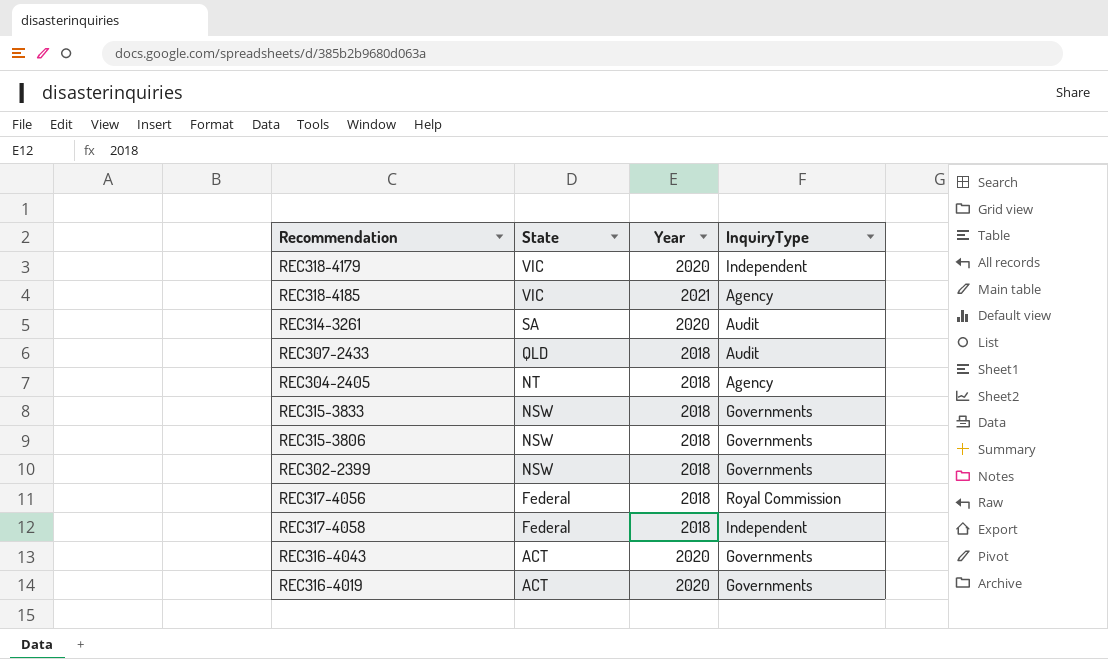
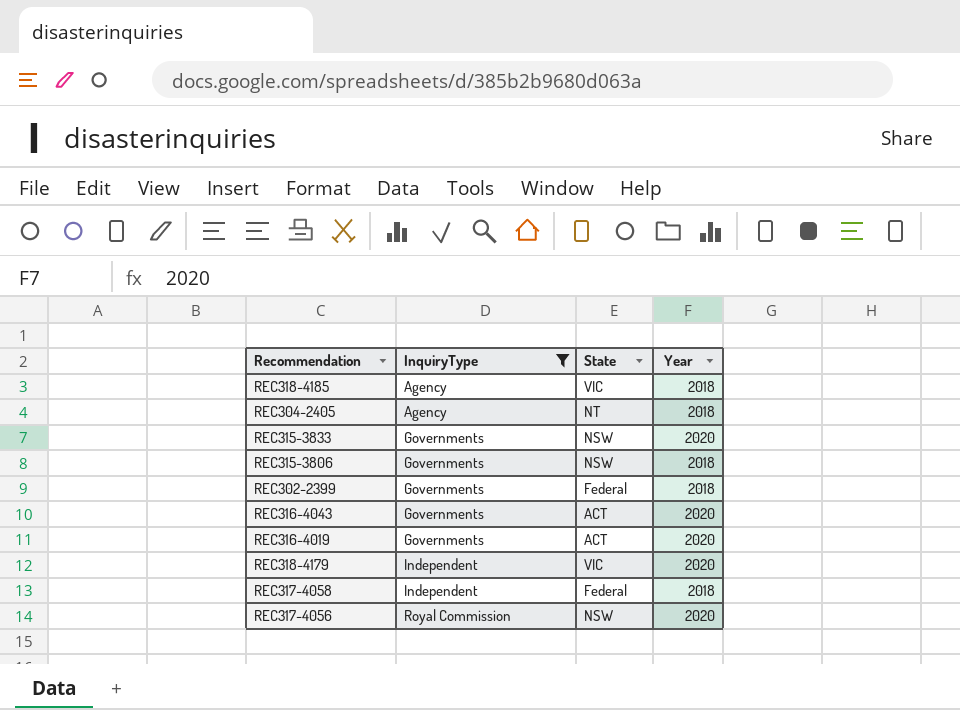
filter: none -> InquiryType != Audit
row order: State descending -> InquiryType ascending
column InquiryType | position: 4 -> 2
REC318-4185 | Year: 2021 -> 2018
REC315-3833 | Year: 2018 -> 2020
REC302-2399 | State: NSW -> Federal
REC317-4056 | State: Federal -> NSW
REC317-4056 | Year: 2018 -> 2020

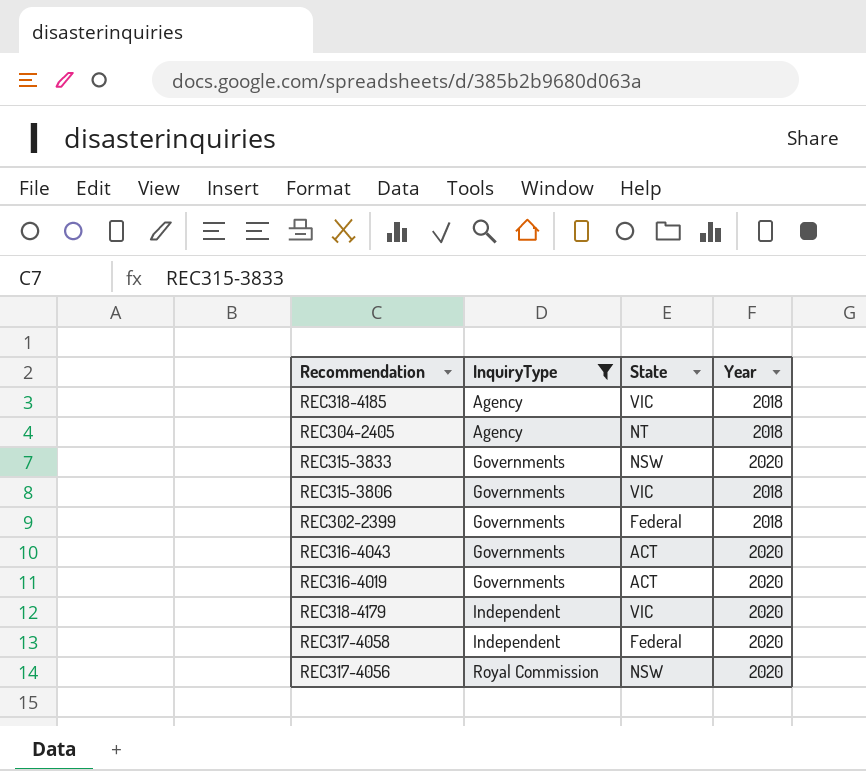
REC315-3806 | State: NSW -> VIC
REC317-4058 | Year: 2018 -> 2020

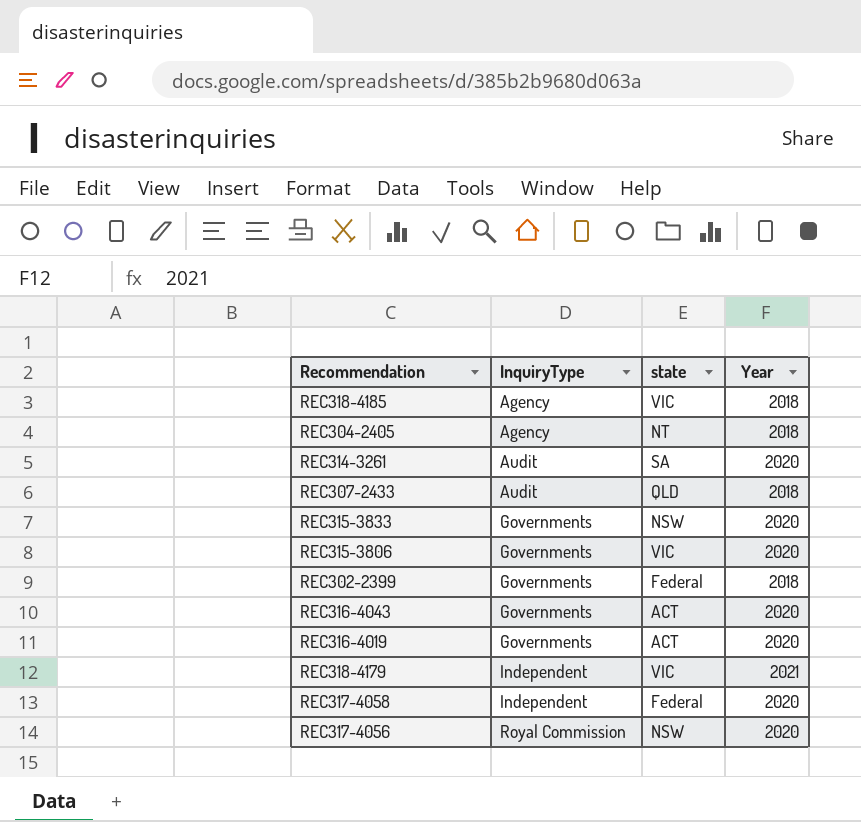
filter: InquiryType != Audit -> none
column name: State -> state
REC315-3806 | Year: 2018 -> 2020
REC318-4179 | Year: 2020 -> 2021

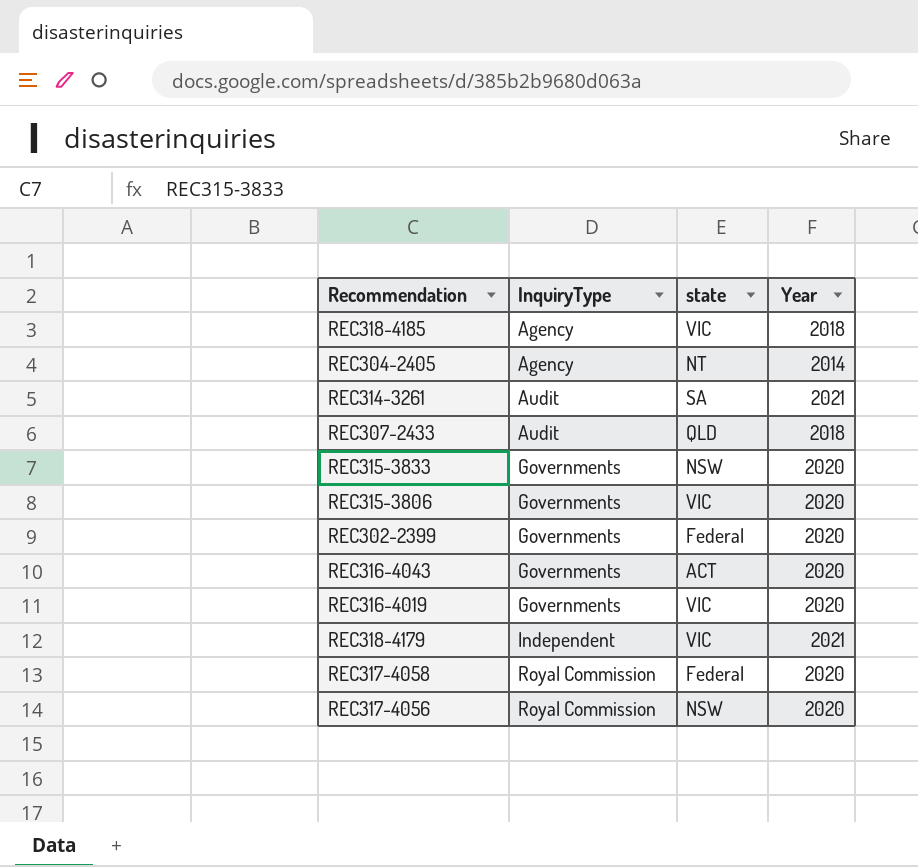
REC304-2405 | Year: 2018 -> 2014
REC314-3261 | Year: 2020 -> 2021
REC302-2399 | Year: 2018 -> 2020
REC316-4019 | state: ACT -> VIC
REC317-4058 | InquiryType: Independent -> Royal Commission

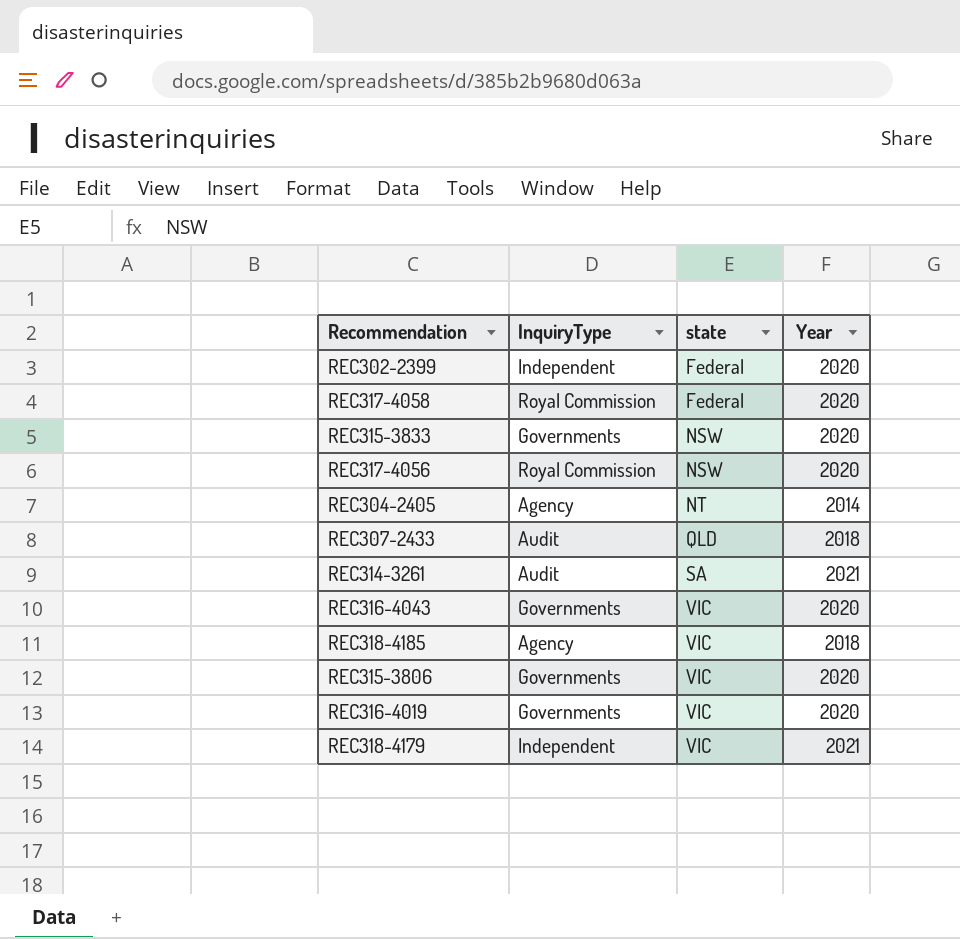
row order: InquiryType ascending -> state ascending
REC302-2399 | InquiryType: Governments -> Independent
REC316-4043 | state: ACT -> VIC

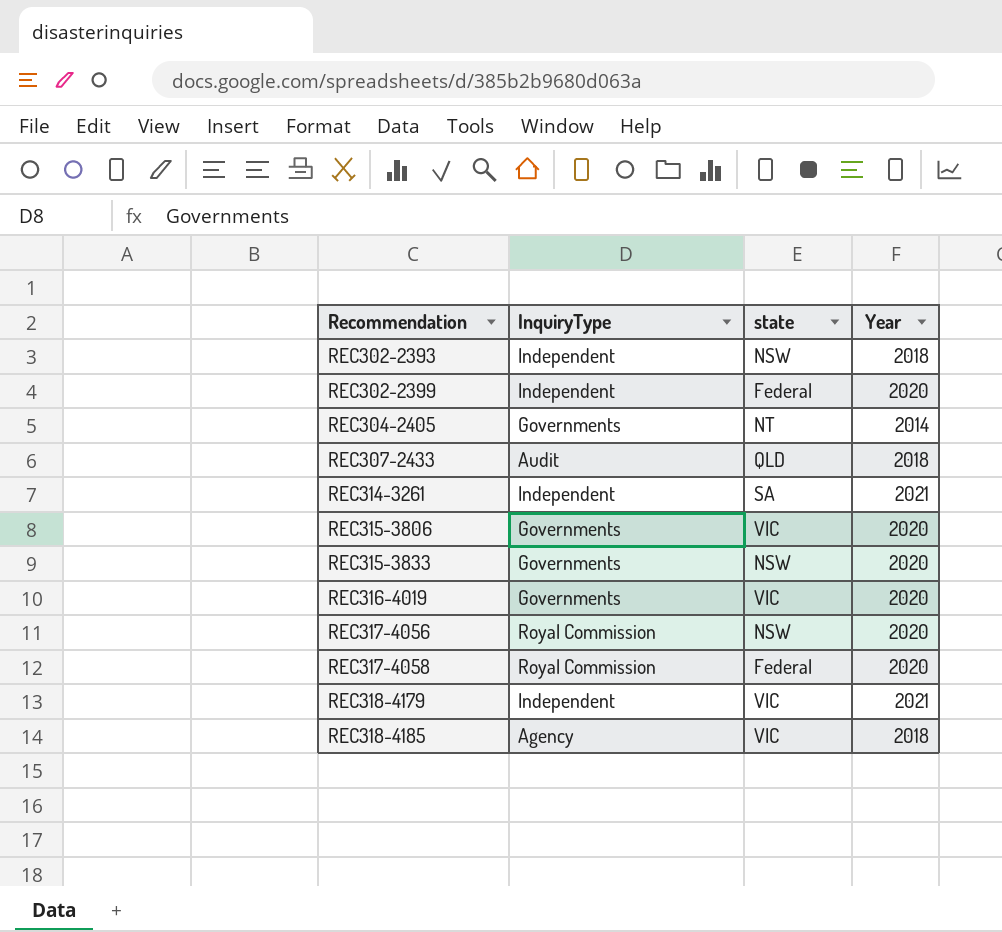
row order: state ascending -> Recommendation ascending
row REC316-4043: Governments | VIC | 2020 -> none
row REC302-2393: none -> Independent | NSW | 2018
REC304-2405 | InquiryType: Agency -> Governments
REC314-3261 | InquiryType: Audit -> Independent

